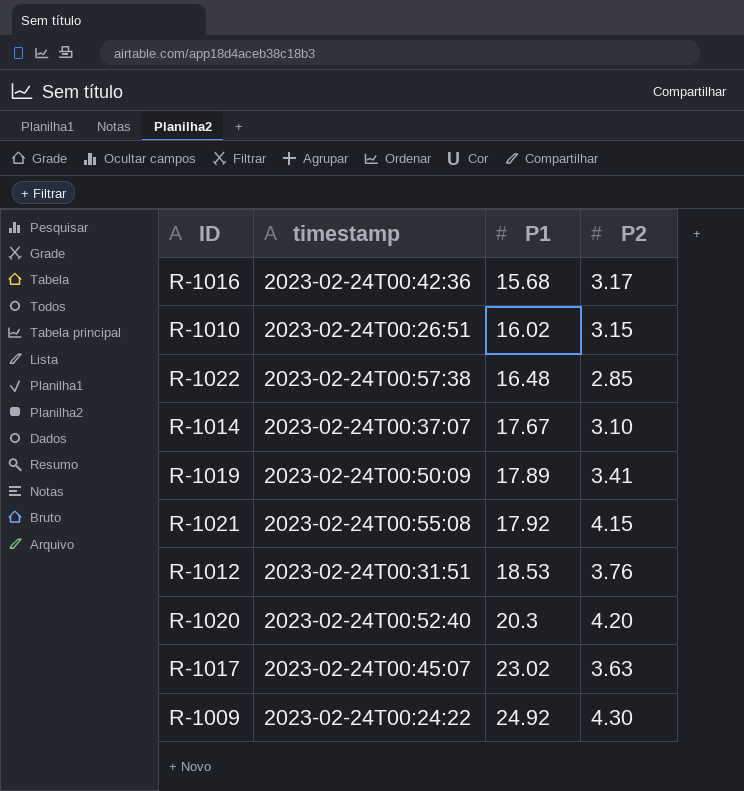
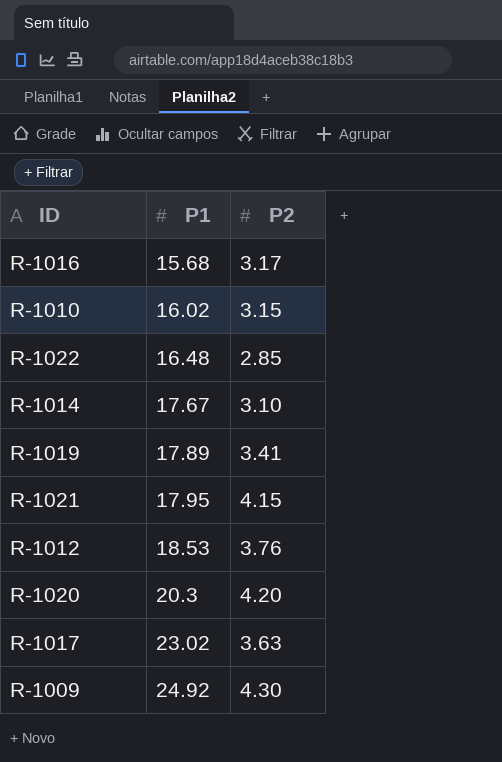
column timestamp | position: 2 -> none
R-1021 | P1: 17.92 -> 17.95

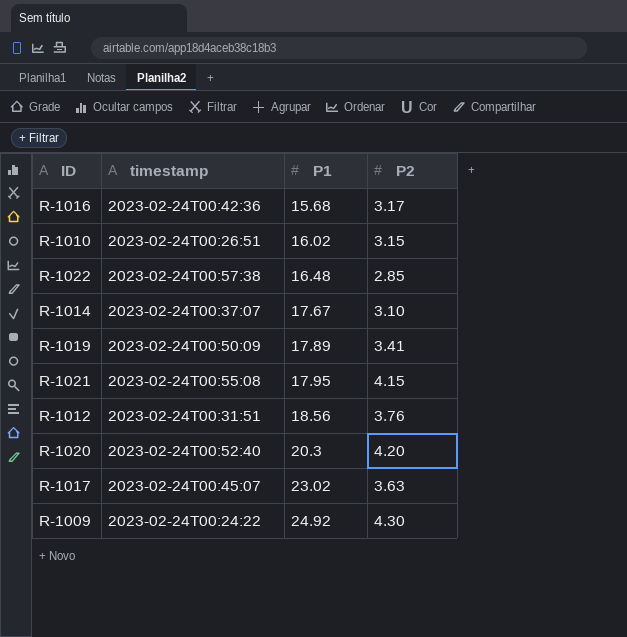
column timestamp | position: none -> 2
R-1012 | P1: 18.53 -> 18.56

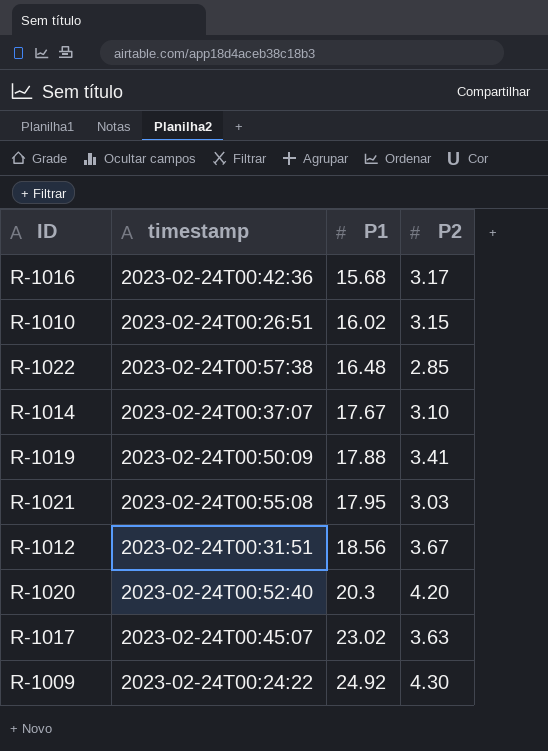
R-1019 | P1: 17.89 -> 17.88
R-1021 | P2: 4.15 -> 3.03
R-1012 | P2: 3.76 -> 3.67

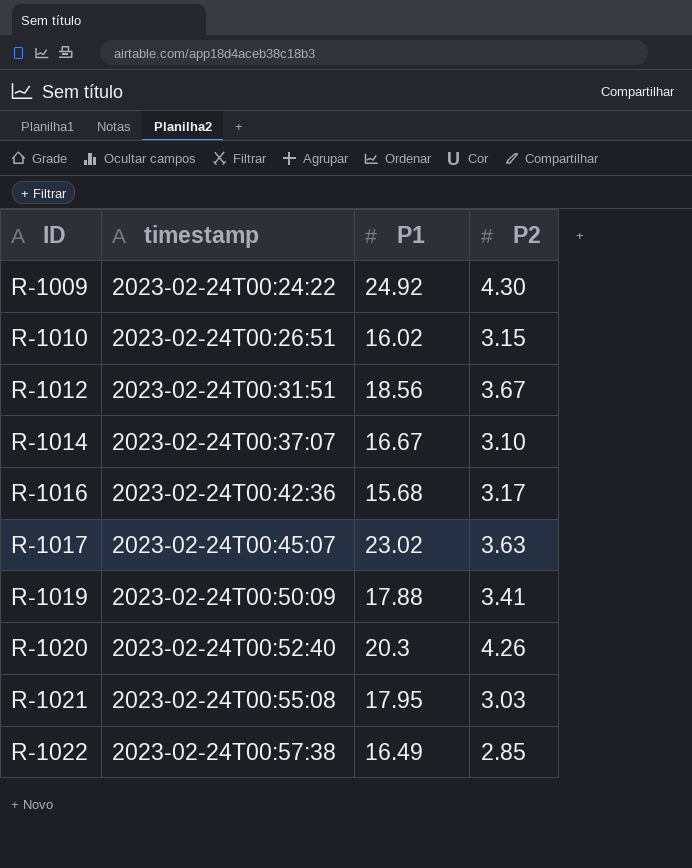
row order: P1 ascending -> ID ascending
R-1014 | P1: 17.67 -> 16.67
R-1020 | P2: 4.20 -> 4.26
R-1022 | P1: 16.48 -> 16.49

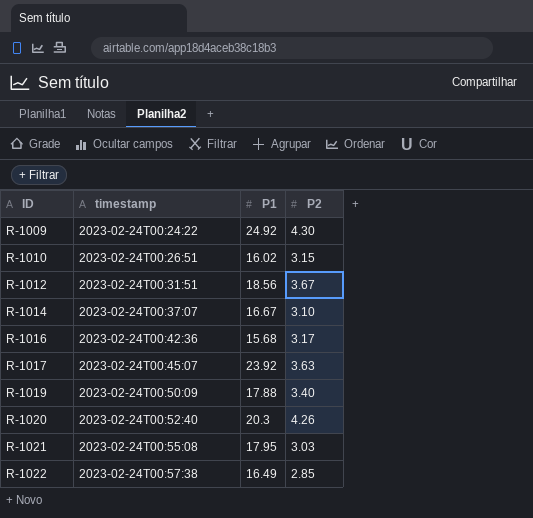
R-1017 | P1: 23.02 -> 23.92
R-1019 | P2: 3.41 -> 3.40

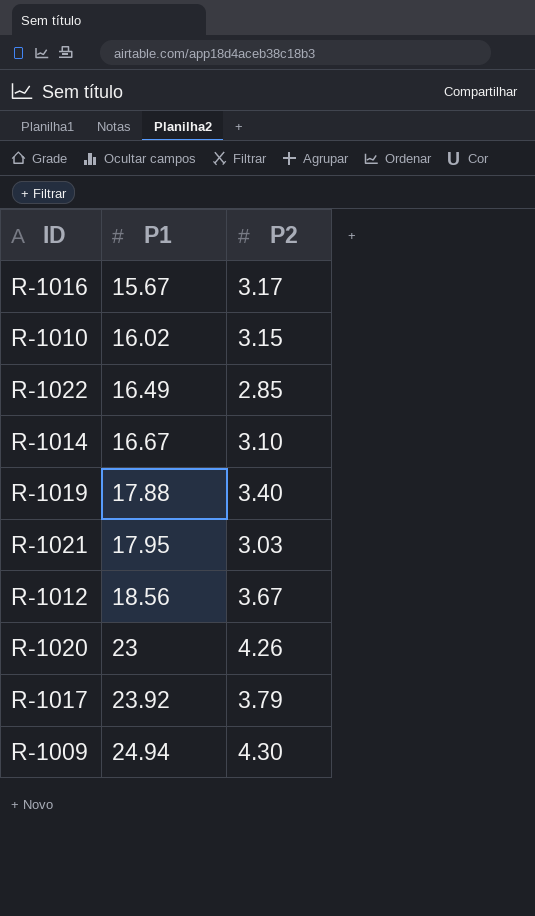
row order: ID ascending -> P1 ascending
column timestamp | position: 2 -> none
R-1016 | P1: 15.68 -> 15.67
R-1020 | P1: 20.3 -> 23
R-1017 | P2: 3.63 -> 3.79
R-1009 | P1: 24.92 -> 24.94

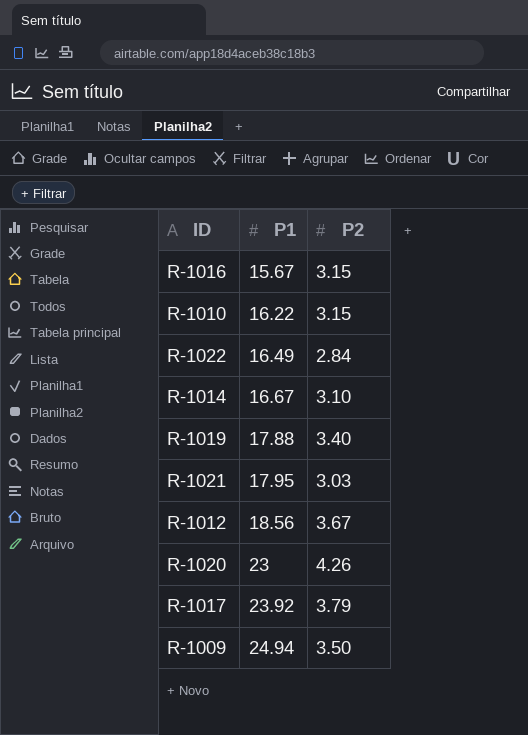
R-1016 | P2: 3.17 -> 3.15
R-1010 | P1: 16.02 -> 16.22
R-1022 | P2: 2.85 -> 2.84
R-1009 | P2: 4.30 -> 3.50

